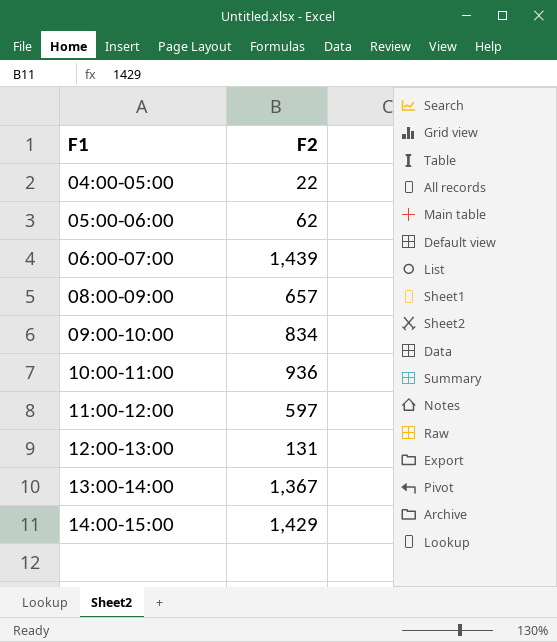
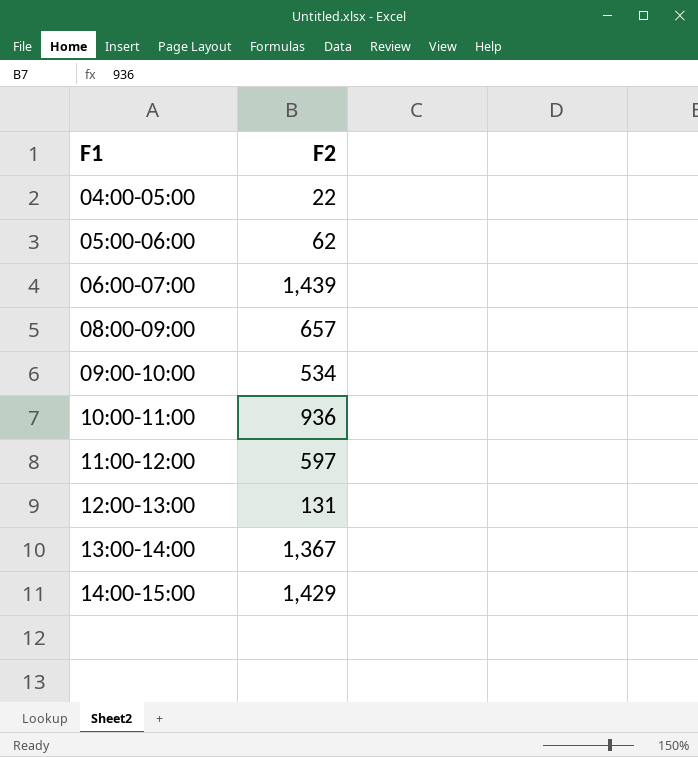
09:00-10:00 | F2: 834 -> 534

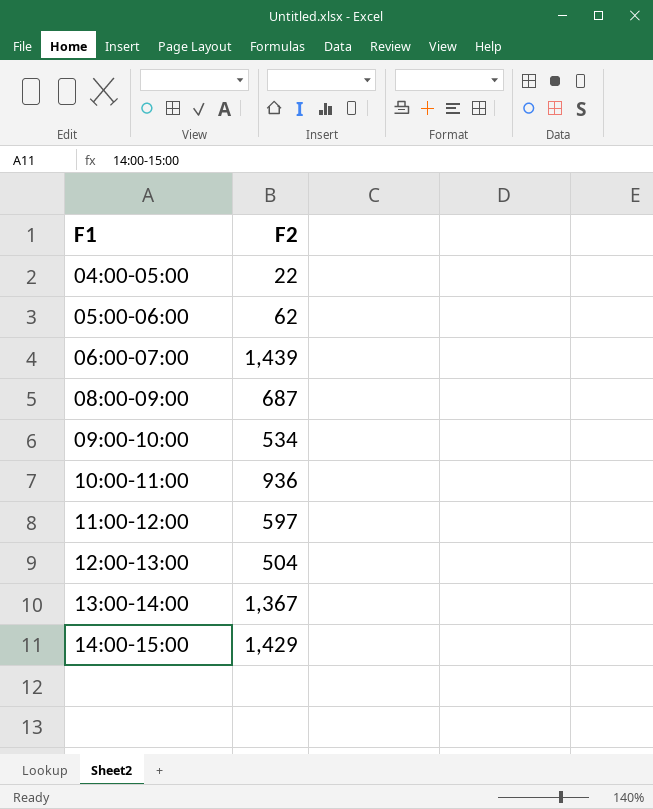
08:00-09:00 | F2: 657 -> 687
12:00-13:00 | F2: 131 -> 504

